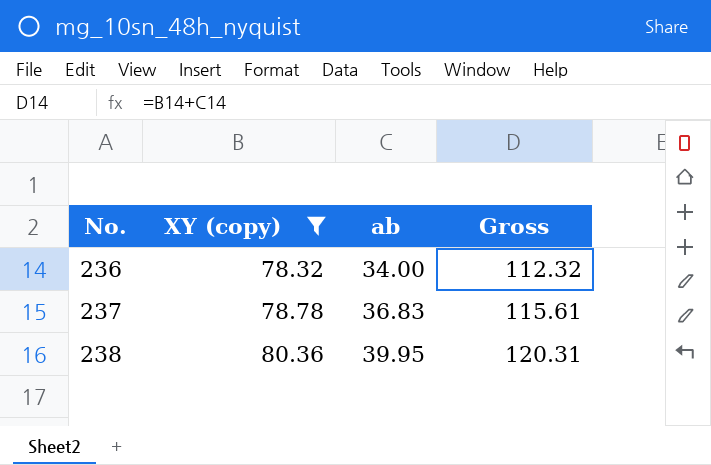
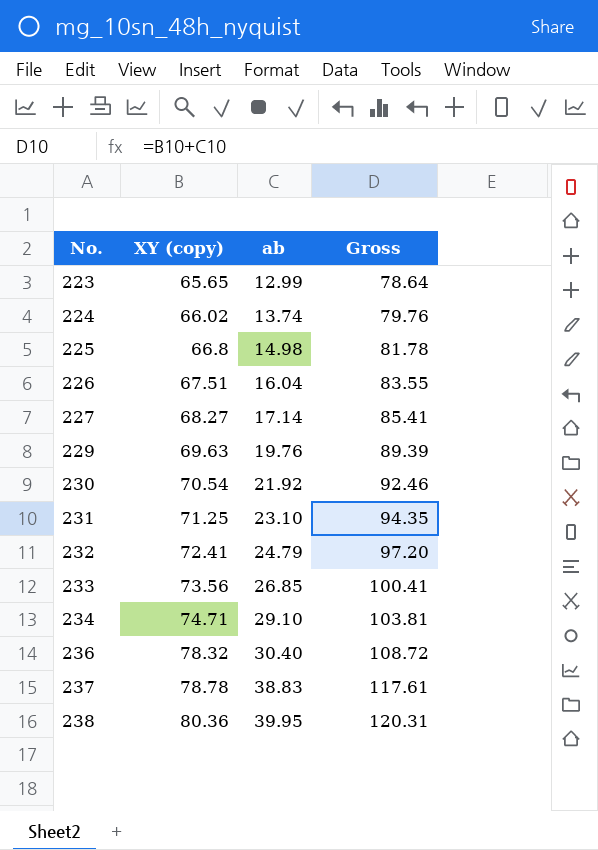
filter: XY (copy) >= 78.32 -> none
236 | ab: 34.00 -> 30.40
236 | Gross: 112.32 -> 108.72
237 | ab: 36.83 -> 38.83
237 | Gross: 115.61 -> 117.61

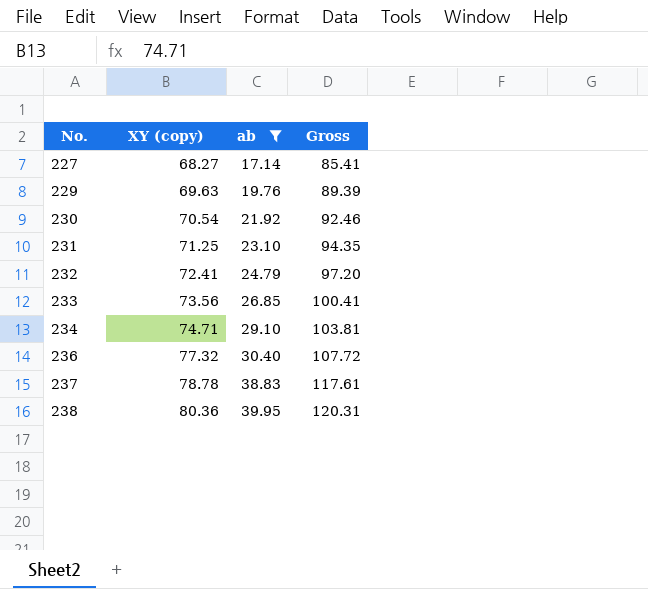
filter: none -> ab >= 17.14
236 | XY (copy): 78.32 -> 77.32
236 | Gross: 108.72 -> 107.72

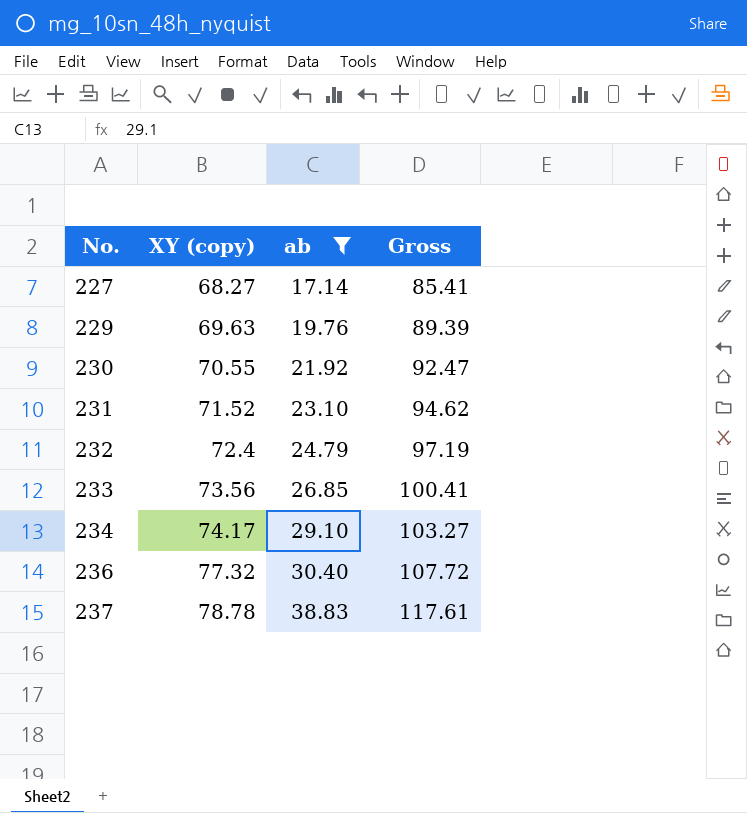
row 238: 80.36 | 39.95 | 120.31 -> none
230 | XY (copy): 70.54 -> 70.55
230 | Gross: 92.46 -> 92.47
231 | XY (copy): 71.25 -> 71.52
231 | Gross: 94.35 -> 94.62
232 | XY (copy): 72.41 -> 72.4
232 | Gross: 97.20 -> 97.19
234 | XY (copy): 74.71 -> 74.17
234 | Gross: 103.81 -> 103.27

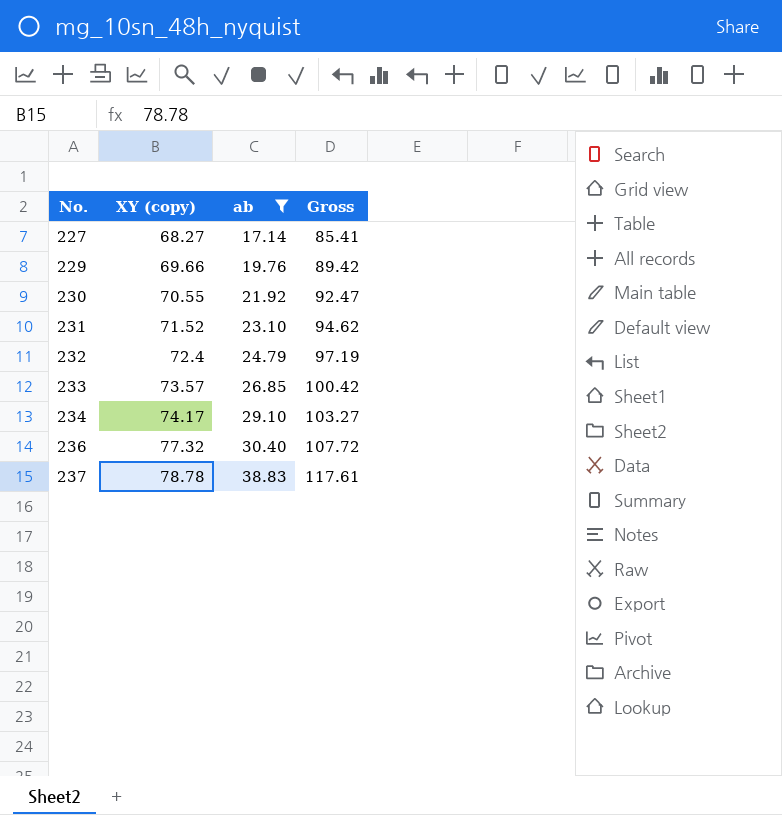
229 | XY (copy): 69.63 -> 69.66
229 | Gross: 89.39 -> 89.42
233 | XY (copy): 73.56 -> 73.57
233 | Gross: 100.41 -> 100.42

